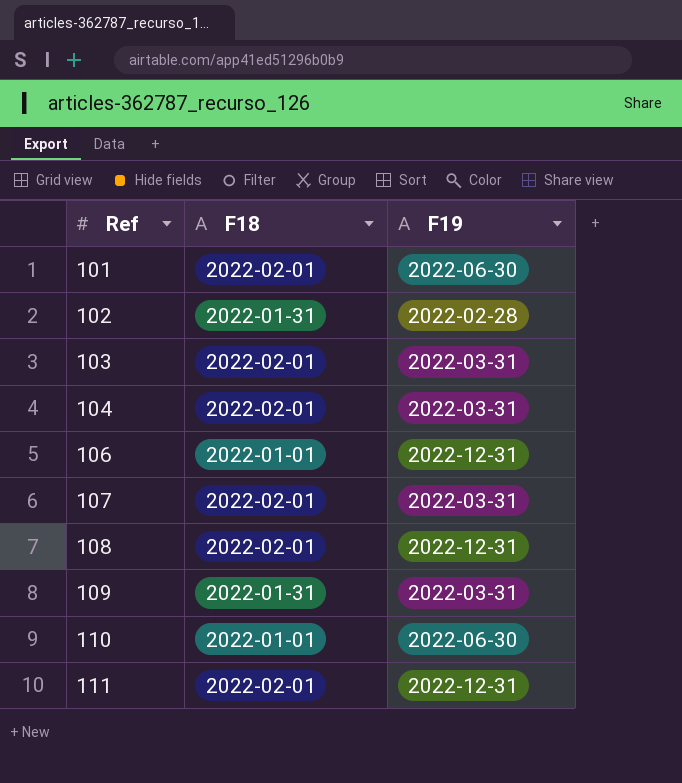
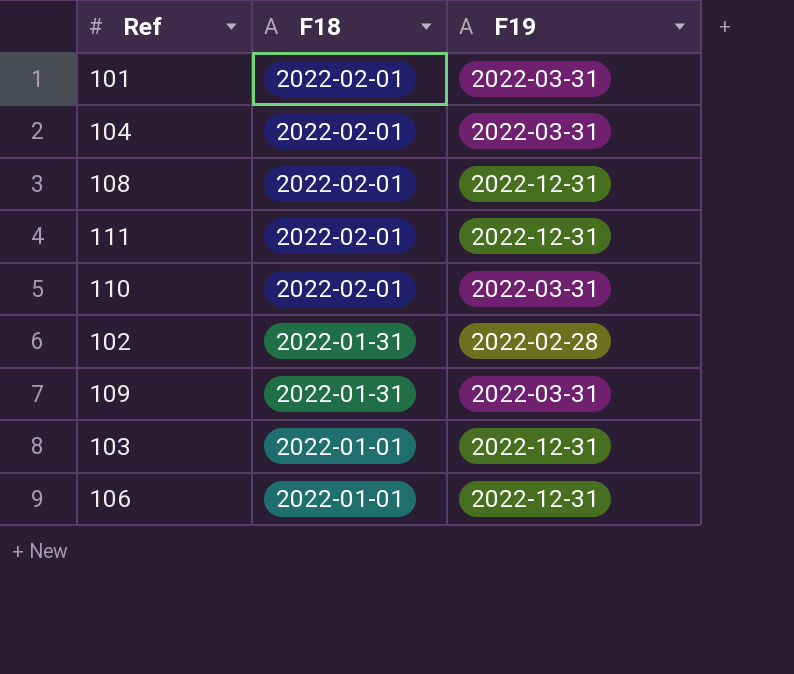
row order: Ref ascending -> F18 descending
row 107: 2022-02-01 | 2022-03-31 -> none
101 | F19: 2022-06-30 -> 2022-03-31
110 | F18: 2022-01-01 -> 2022-02-01
110 | F19: 2022-06-30 -> 2022-03-31
103 | F18: 2022-02-01 -> 2022-01-01
103 | F19: 2022-03-31 -> 2022-12-31

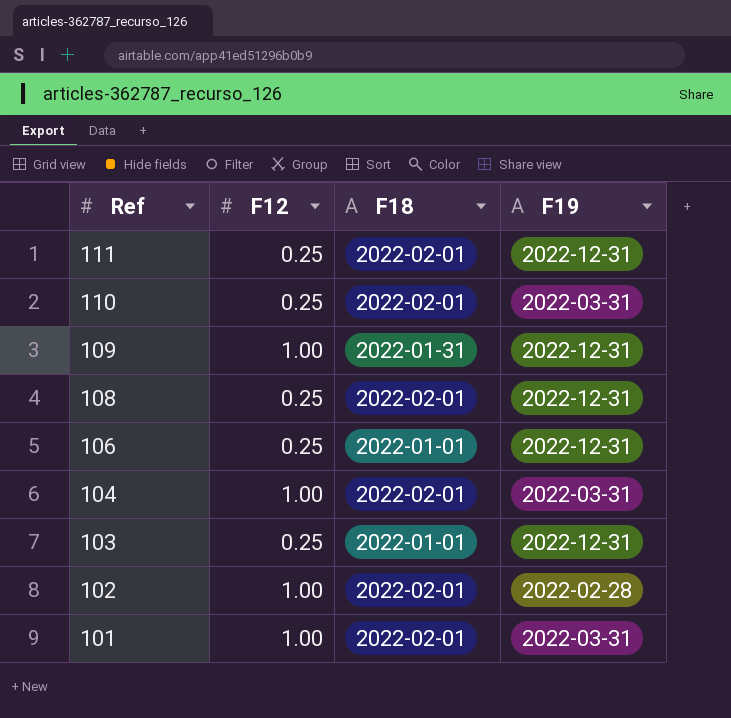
row order: F18 descending -> Ref descending
column F12 | position: none -> 2
109 | F19: 2022-03-31 -> 2022-12-31
102 | F18: 2022-01-31 -> 2022-02-01

